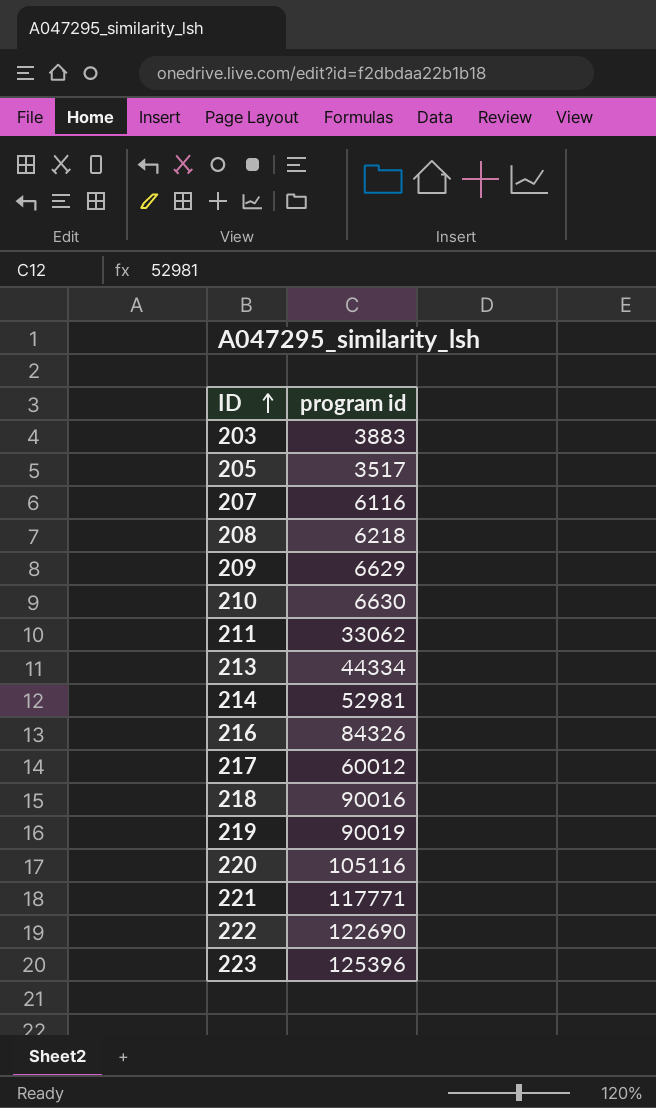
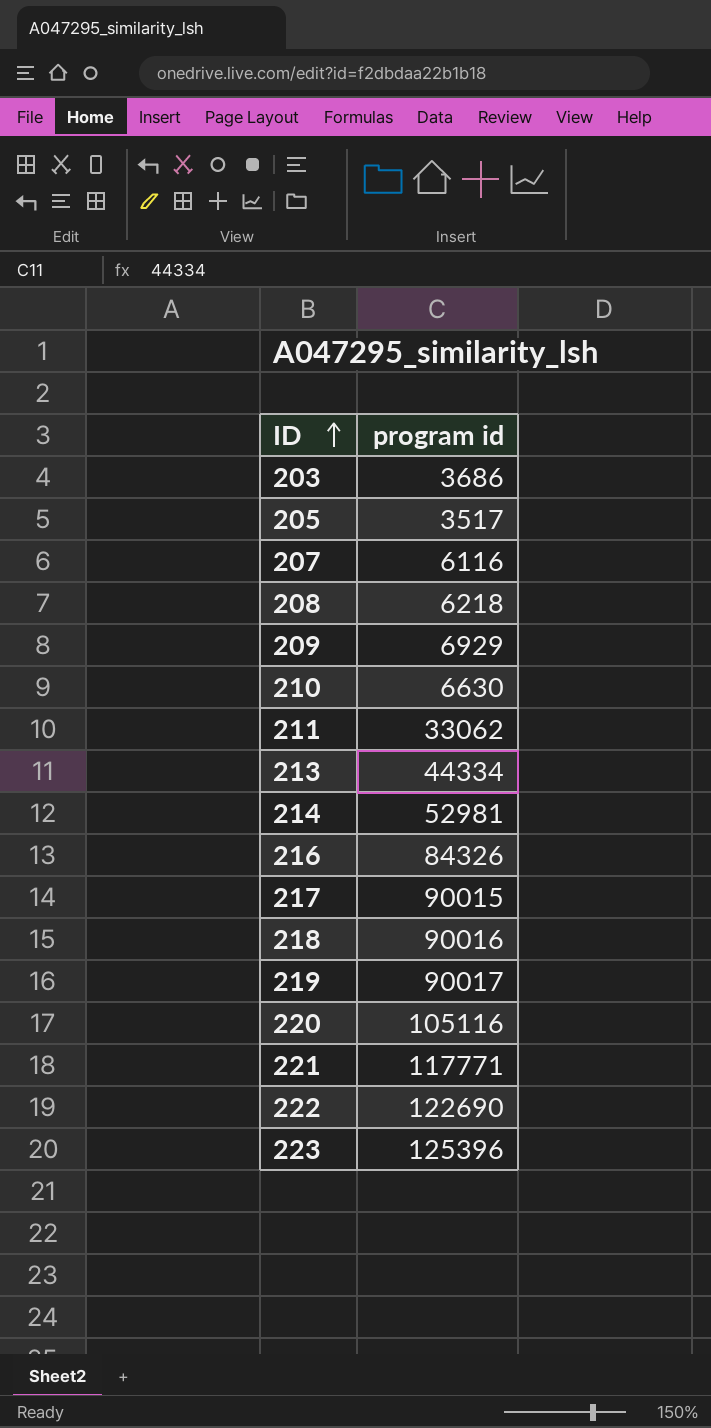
203 | program id: 3883 -> 3686
209 | program id: 6629 -> 6929
217 | program id: 60012 -> 90015
219 | program id: 90019 -> 90017

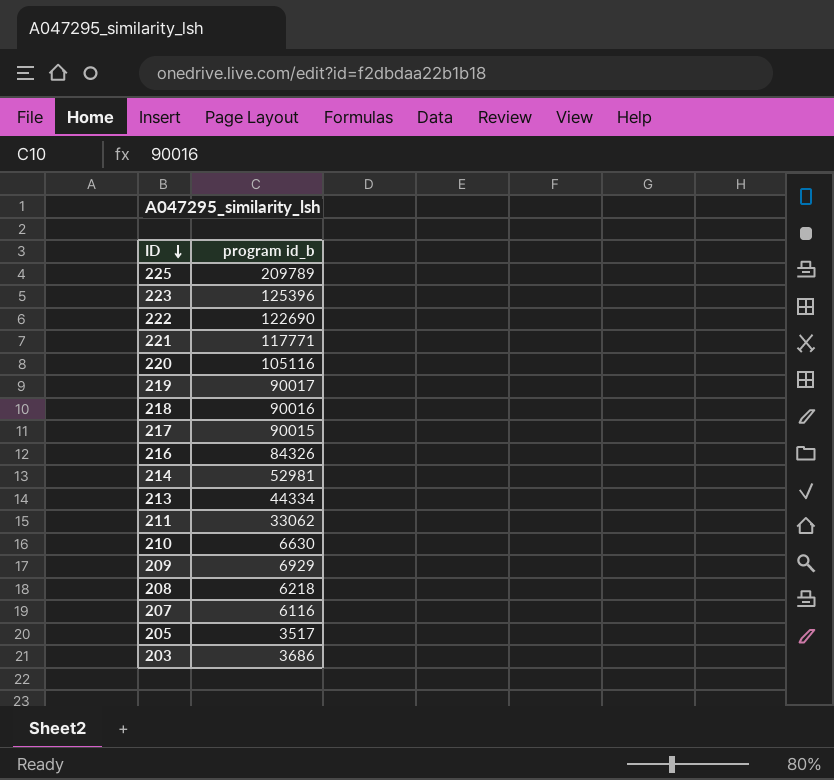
row order: ID ascending -> ID descending
column name: program id -> program id_b
row 225: none -> 209789

